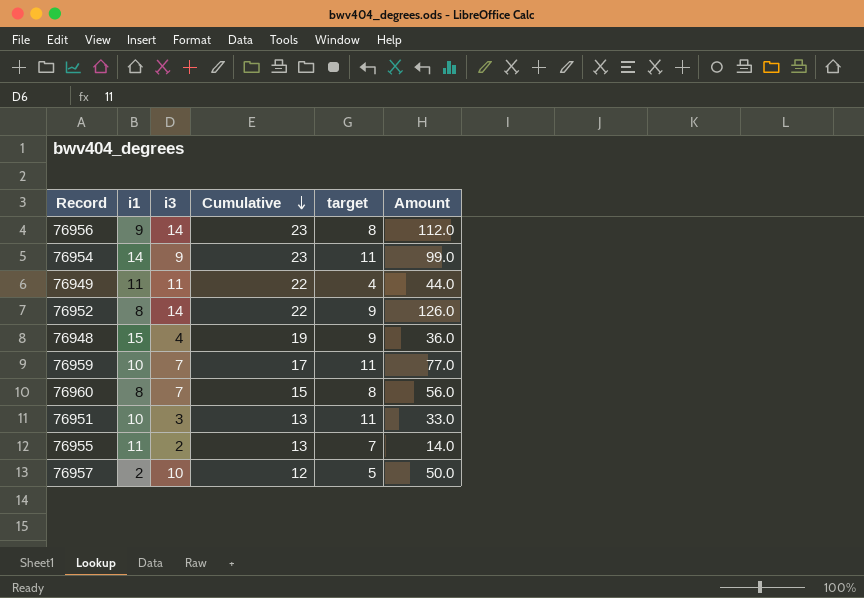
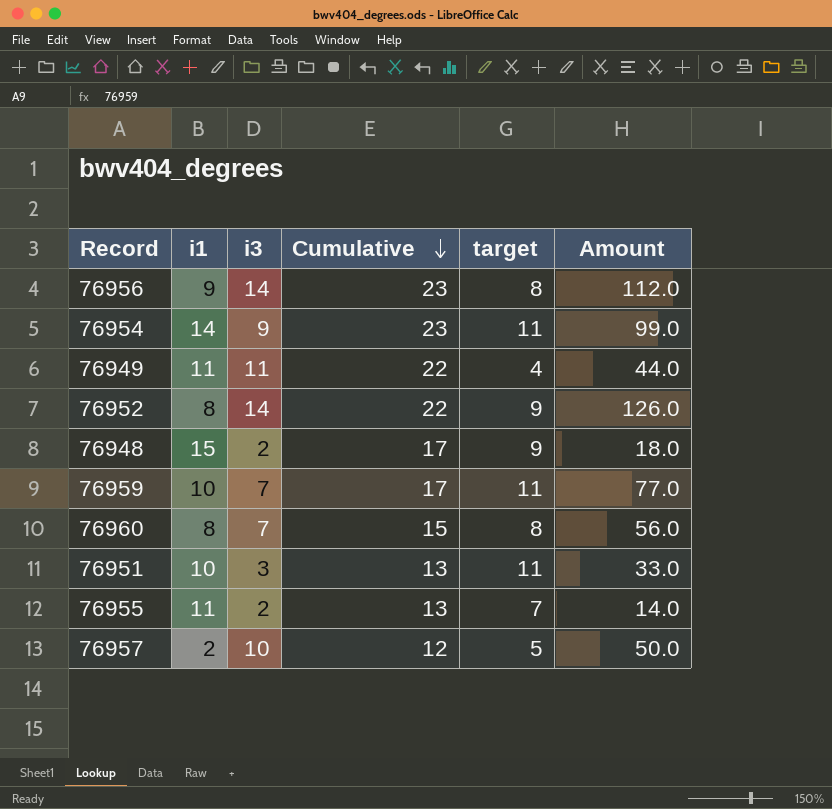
76948 | i3: 4 -> 2
76948 | Cumulative: 19 -> 17
76948 | Amount: 36.0 -> 18.0

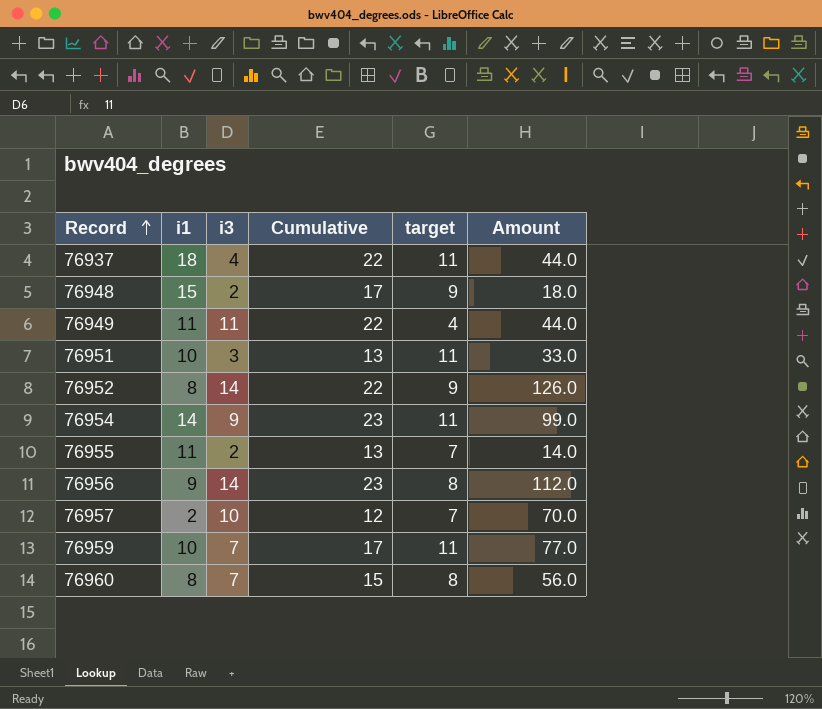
row order: Cumulative descending -> Record ascending
row 76937: none -> 18 | 4 | 22 | 11 | 44.0
76957 | target: 5 -> 7
76957 | Amount: 50.0 -> 70.0

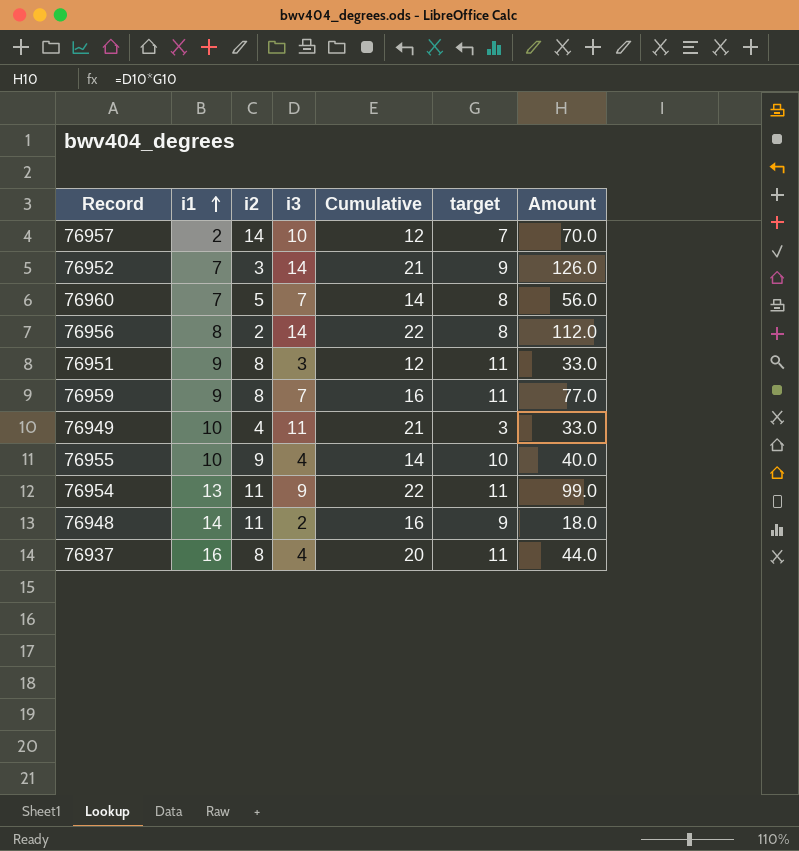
row order: Record ascending -> i1 ascending
column i2 | position: none -> 3
76952 | i1: 8 -> 7
76952 | Cumulative: 22 -> 21
76960 | i1: 8 -> 7
76960 | Cumulative: 15 -> 14
76956 | i1: 9 -> 8
76956 | Cumulative: 23 -> 22
76951 | i1: 10 -> 9
76951 | Cumulative: 13 -> 12
76959 | i1: 10 -> 9
76959 | Cumulative: 17 -> 16
76949 | i1: 11 -> 10
76949 | Cumulative: 22 -> 21
76949 | target: 4 -> 3
76949 | Amount: 44.0 -> 33.0
76955 | i1: 11 -> 10
76955 | i3: 2 -> 4
76955 | Cumulative: 13 -> 14
76955 | target: 7 -> 10
76955 | Amount: 14.0 -> 40.0
76954 | i1: 14 -> 13
76954 | Cumulative: 23 -> 22
76948 | i1: 15 -> 14
76948 | Cumulative: 17 -> 16
76937 | i1: 18 -> 16
76937 | Cumulative: 22 -> 20

